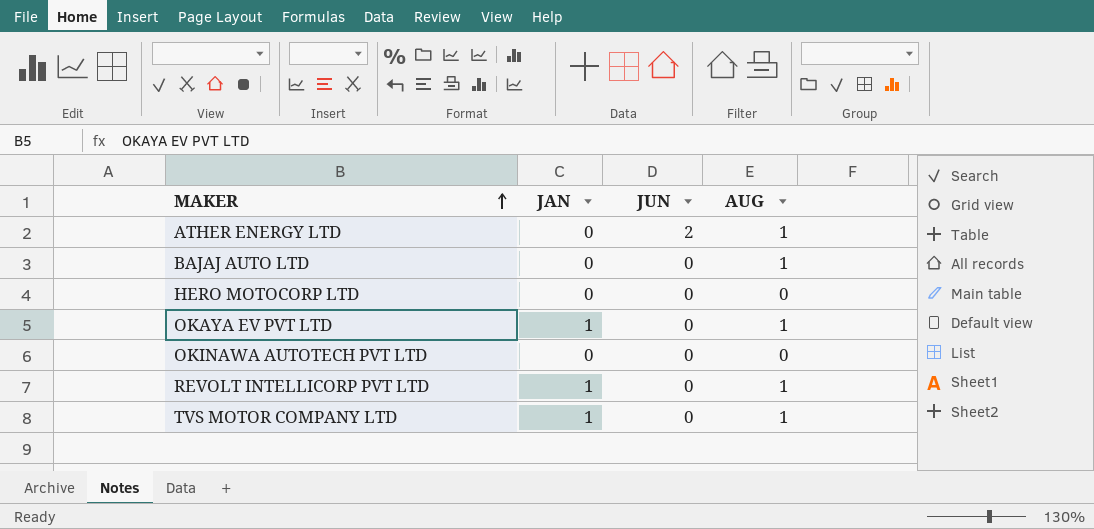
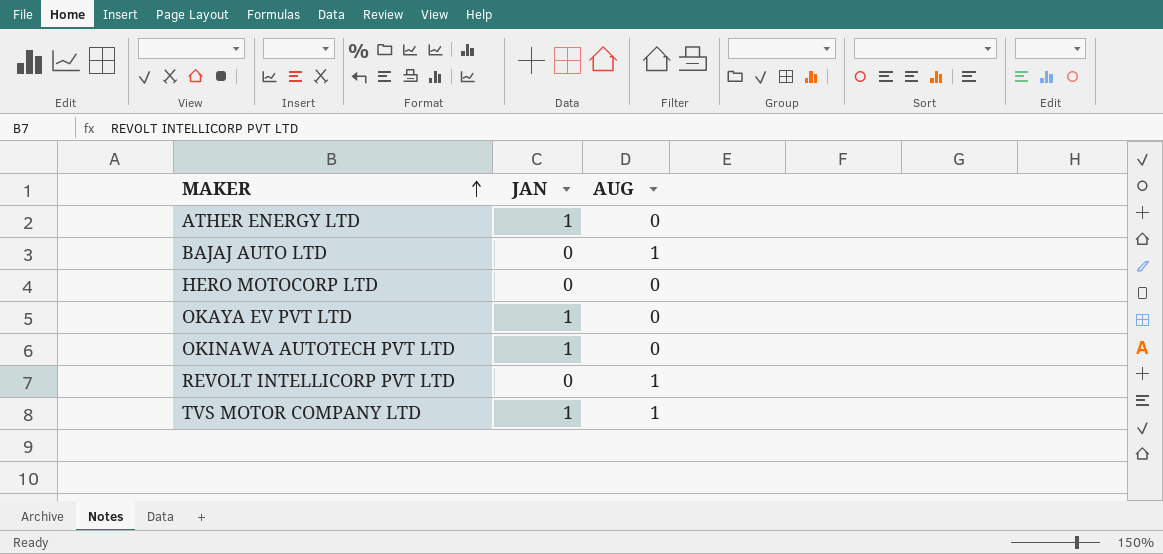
column JUN | position: 3 -> none
ATHER ENERGY LTD | JAN: 0 -> 1
ATHER ENERGY LTD | AUG: 1 -> 0
OKAYA EV PVT LTD | AUG: 1 -> 0
OKINAWA AUTOTECH PVT LTD | JAN: 0 -> 1
REVOLT INTELLICORP PVT LTD | JAN: 1 -> 0

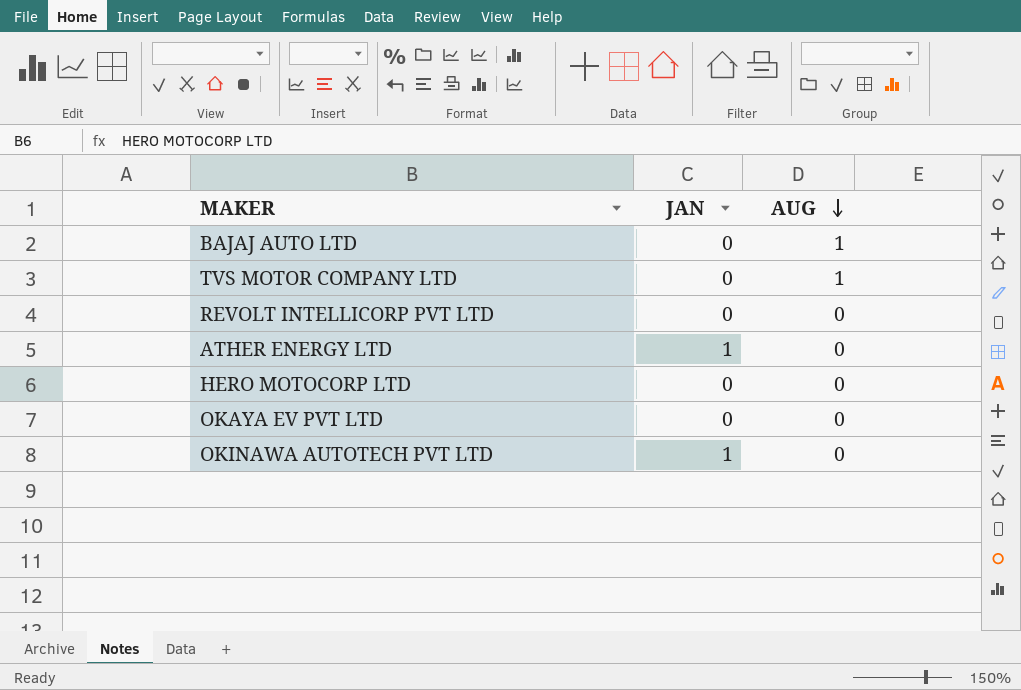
row order: MAKER ascending -> AUG descending
TVS MOTOR COMPANY LTD | JAN: 1 -> 0
REVOLT INTELLICORP PVT LTD | AUG: 1 -> 0
OKAYA EV PVT LTD | JAN: 1 -> 0

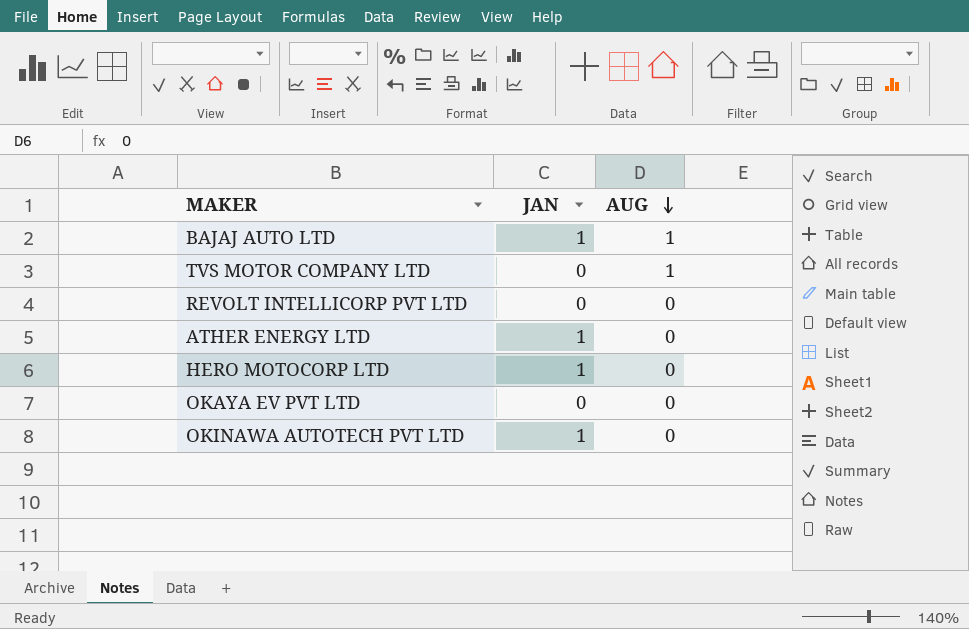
BAJAJ AUTO LTD | JAN: 0 -> 1
HERO MOTOCORP LTD | JAN: 0 -> 1

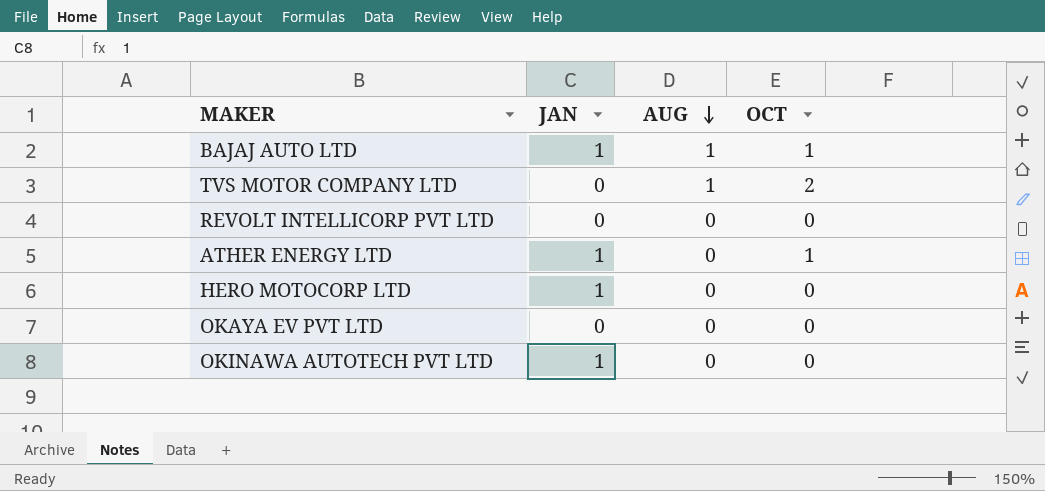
column OCT | position: none -> 4

